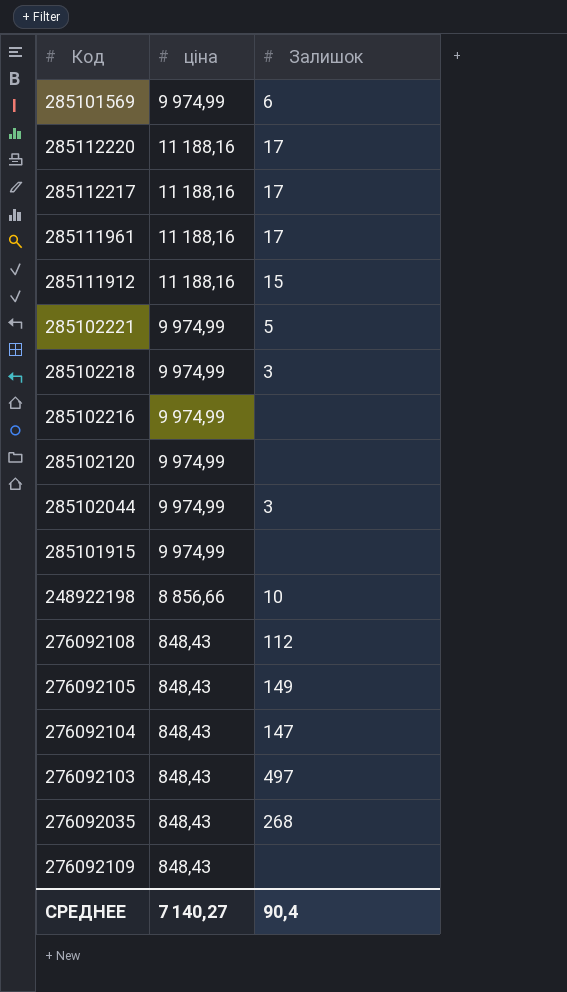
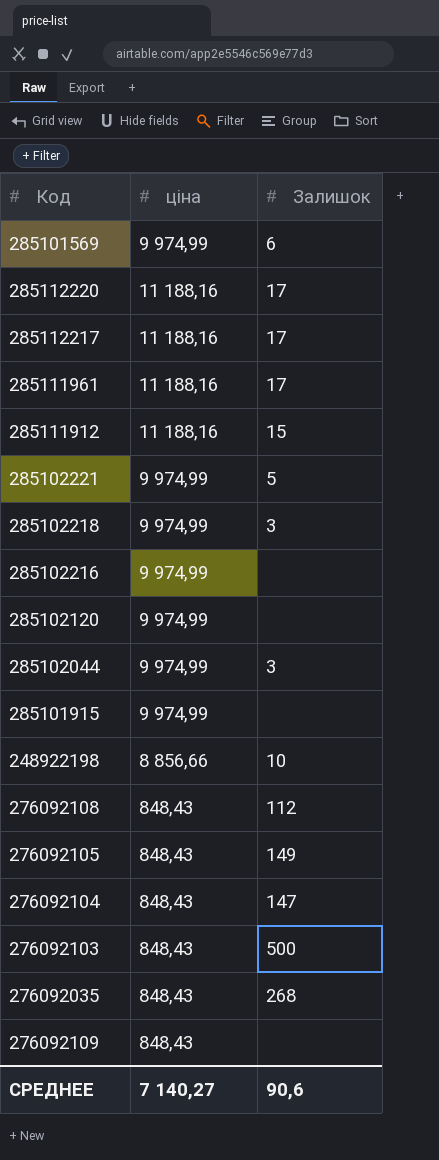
276092103 | Залишок: 497 -> 500
СРЕДНЕЕ | Залишок: 90,4 -> 90,6

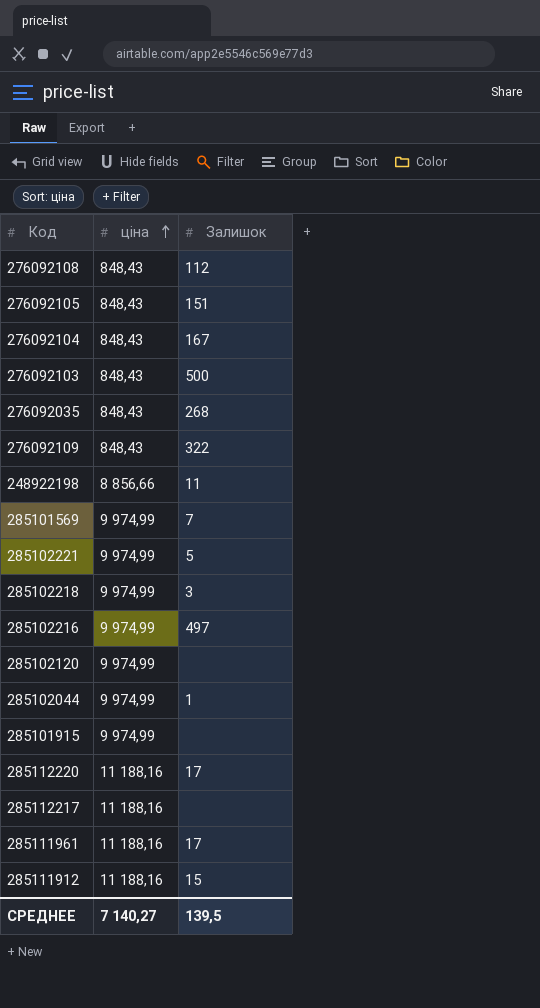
row order: none -> ціна ascending
276092105 | Залишок: 149 -> 151
276092104 | Залишок: 147 -> 167
276092109 | Залишок: none -> 322
248922198 | Залишок: 10 -> 11
285101569 | Залишок: 6 -> 7
285102216 | Залишок: none -> 497
285102044 | Залишок: 3 -> 1
285112217 | Залишок: 17 -> none
СРЕДНЕЕ | Залишок: 90,6 -> 139,5

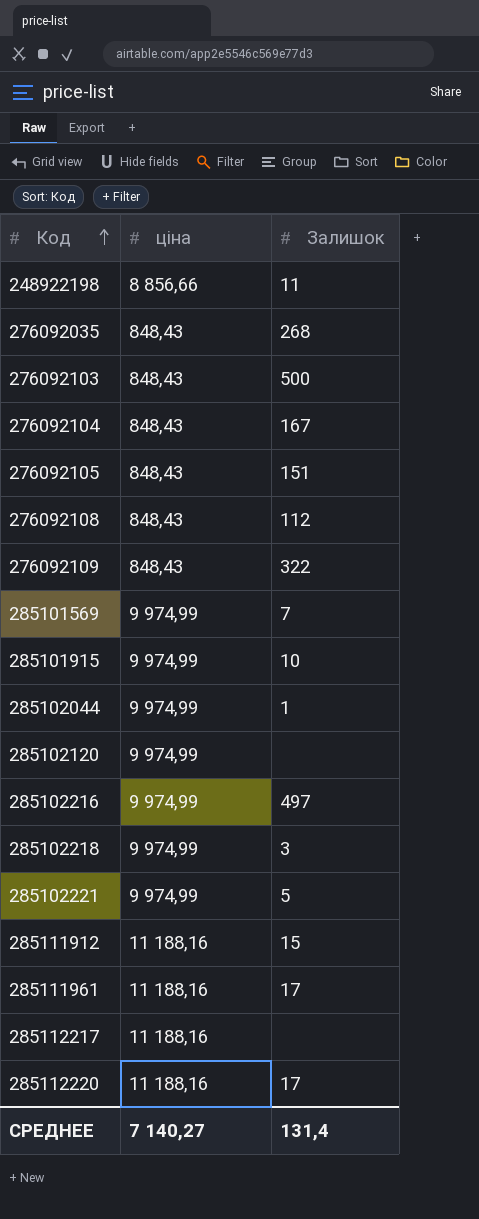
row order: ціна ascending -> Код ascending
285101915 | Залишок: none -> 10
СРЕДНЕЕ | Залишок: 139,5 -> 131,4

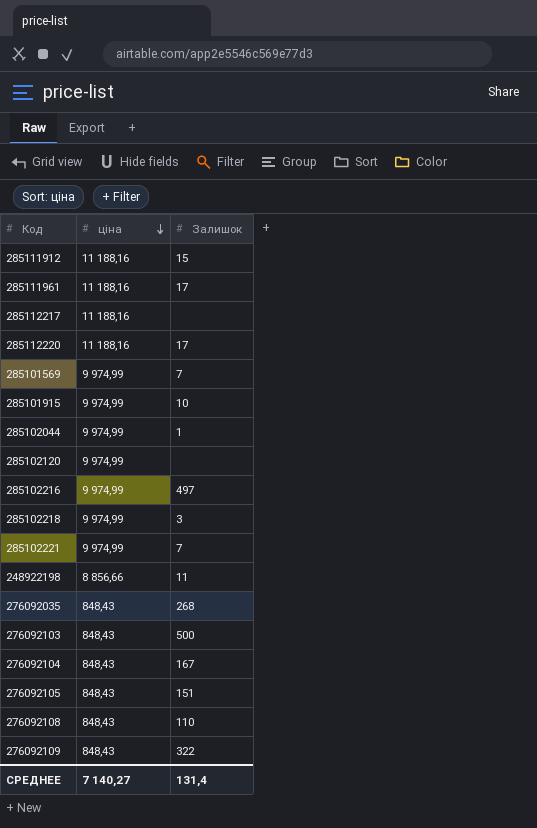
row order: Код ascending -> ціна descending
285102221 | Залишок: 5 -> 7
276092108 | Залишок: 112 -> 110

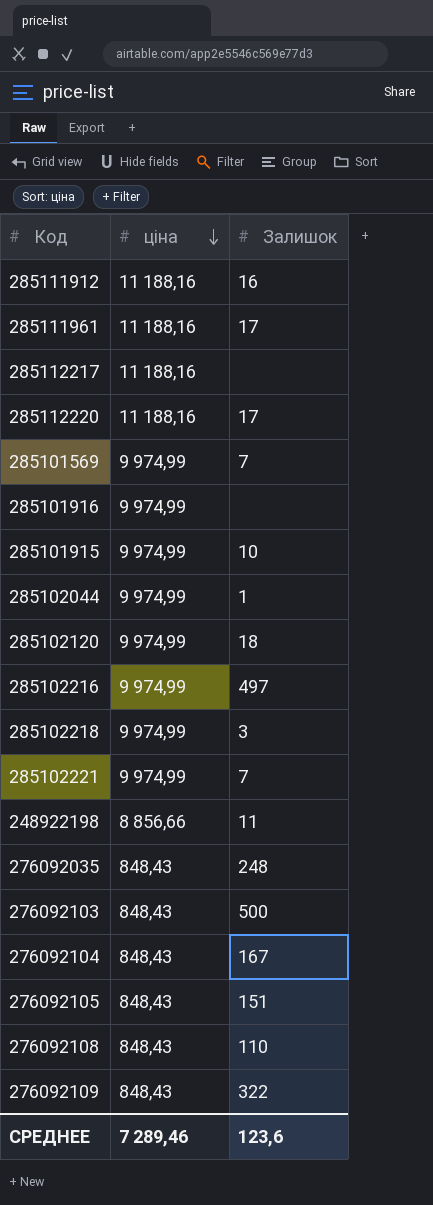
285111912 | Залишок: 15 -> 16
row 285101916: none -> 9 974,99 | none
285102120 | Залишок: none -> 18
276092035 | Залишок: 268 -> 248
СРЕДНЕЕ | ціна: 7 140,27 -> 7 289,46
СРЕДНЕЕ | Залишок: 131,4 -> 123,6

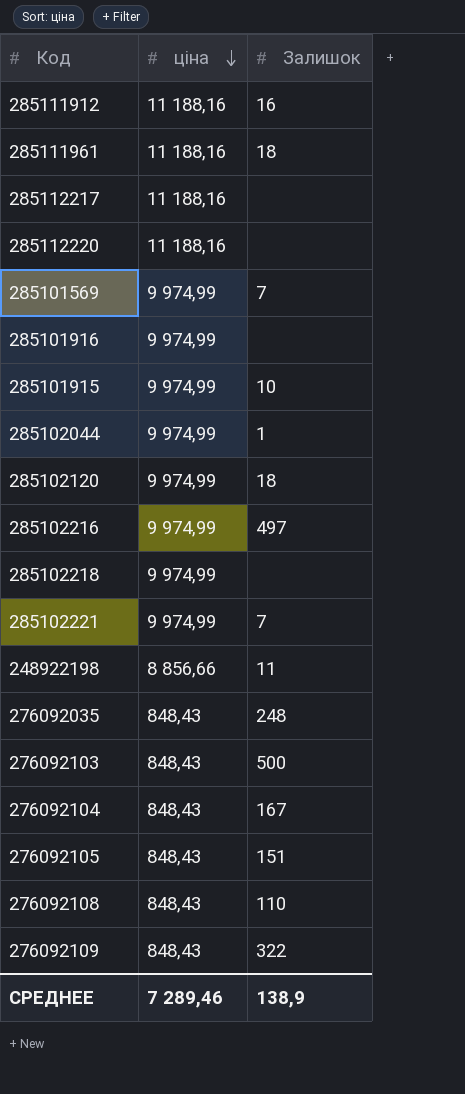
285111961 | Залишок: 17 -> 18
285112220 | Залишок: 17 -> none
285102218 | Залишок: 3 -> none
СРЕДНЕЕ | Залишок: 123,6 -> 138,9

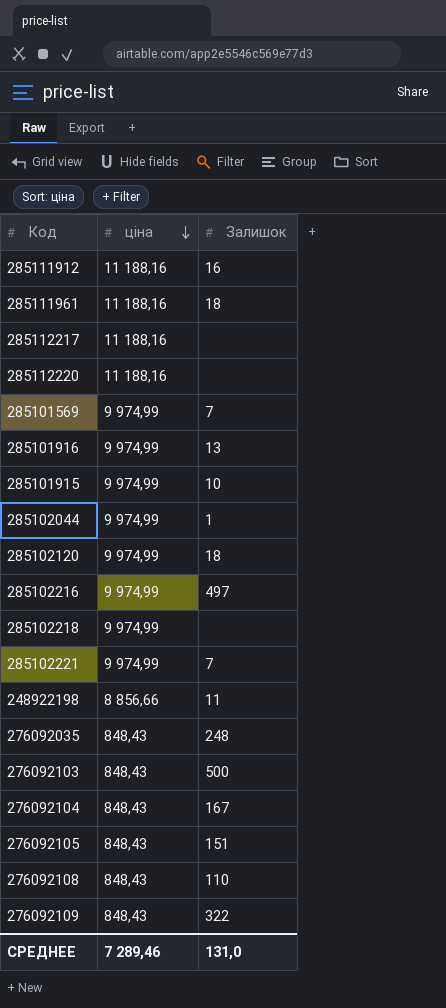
285101916 | Залишок: none -> 13
СРЕДНЕЕ | Залишок: 138,9 -> 131,0

